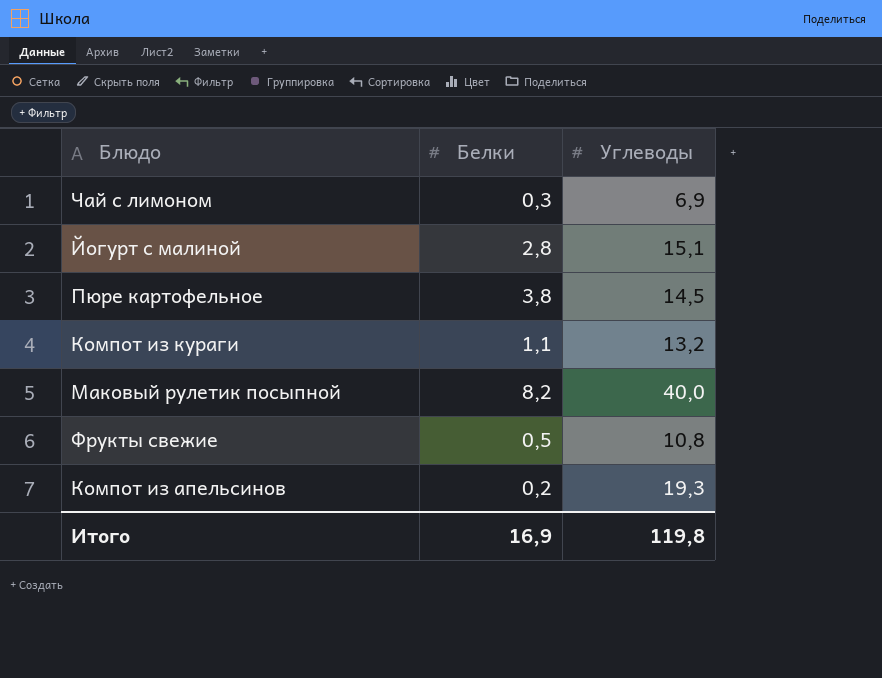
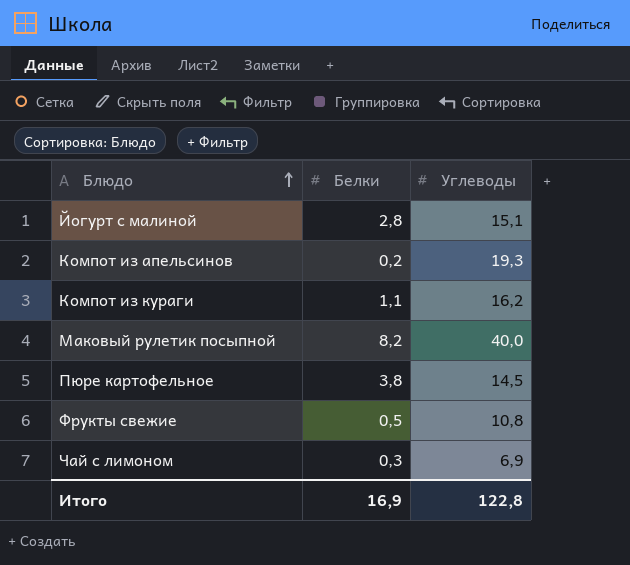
row order: none -> Блюдо ascending
Компот из кураги | Углеводы: 13,2 -> 16,2
Итого | Углеводы: 119,8 -> 122,8

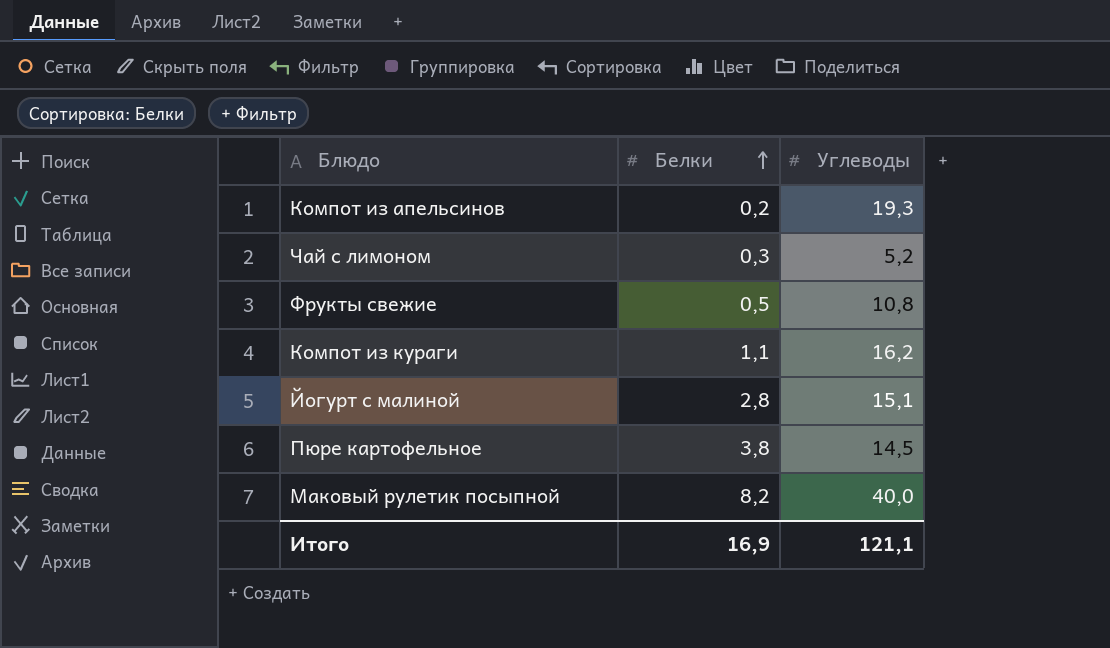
row order: Блюдо ascending -> Белки ascending
Чай с лимоном | Углеводы: 6,9 -> 5,2
Итого | Углеводы: 122,8 -> 121,1

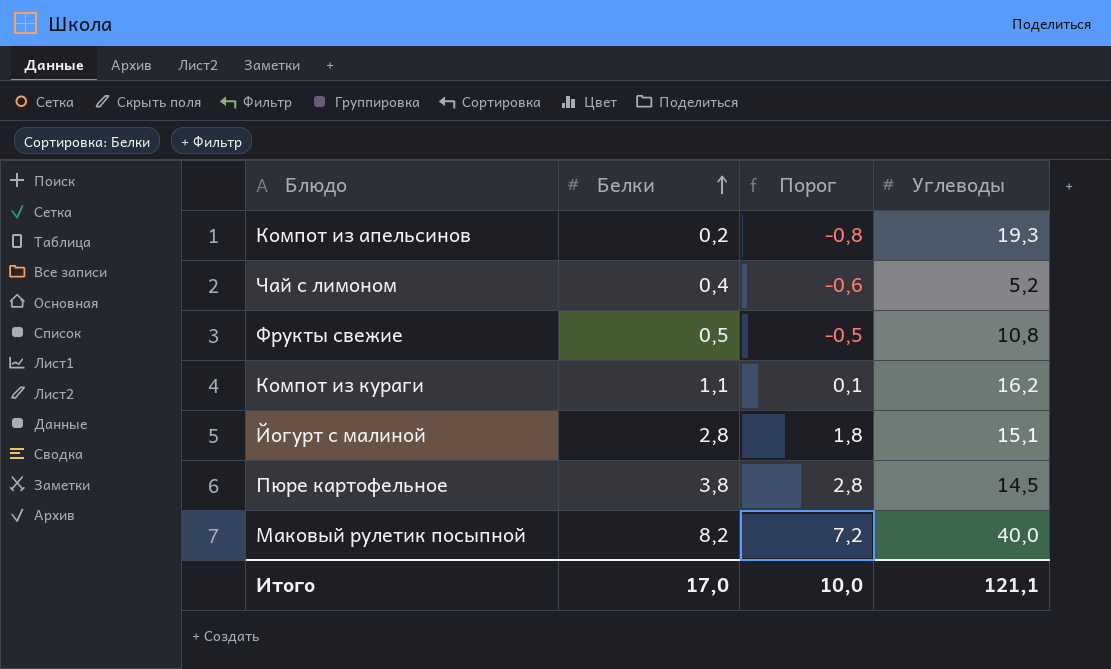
column Порог | formula: none -> [Белки] - 1
Чай с лимоном | Белки: 0,3 -> 0,4
Итого | Белки: 16,9 -> 17,0

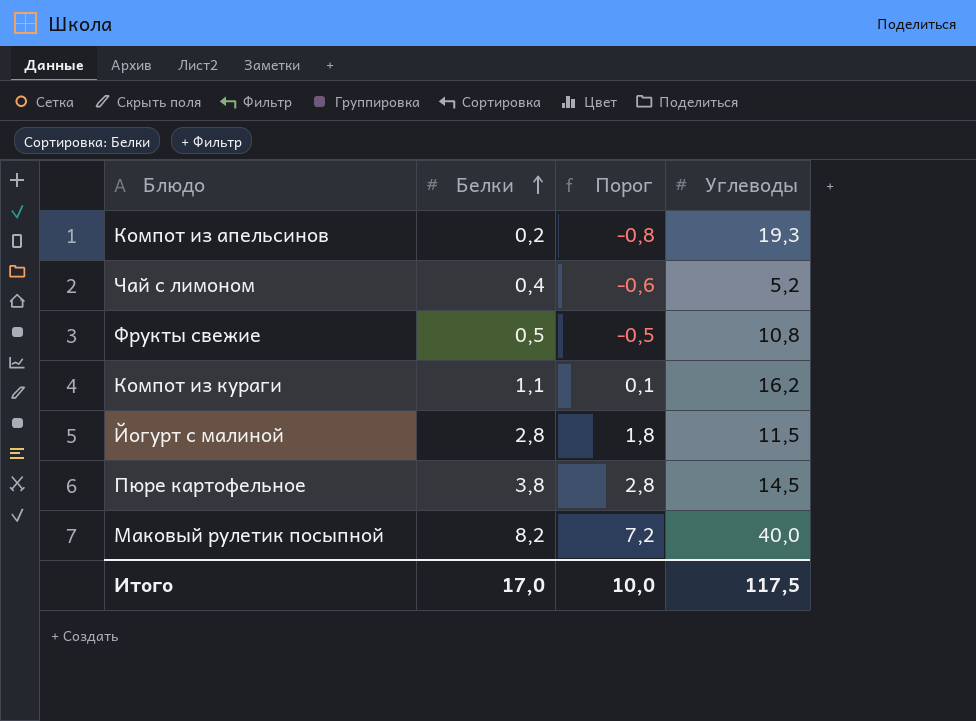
Йогурт с малиной | Углеводы: 15,1 -> 11,5
Итого | Углеводы: 121,1 -> 117,5

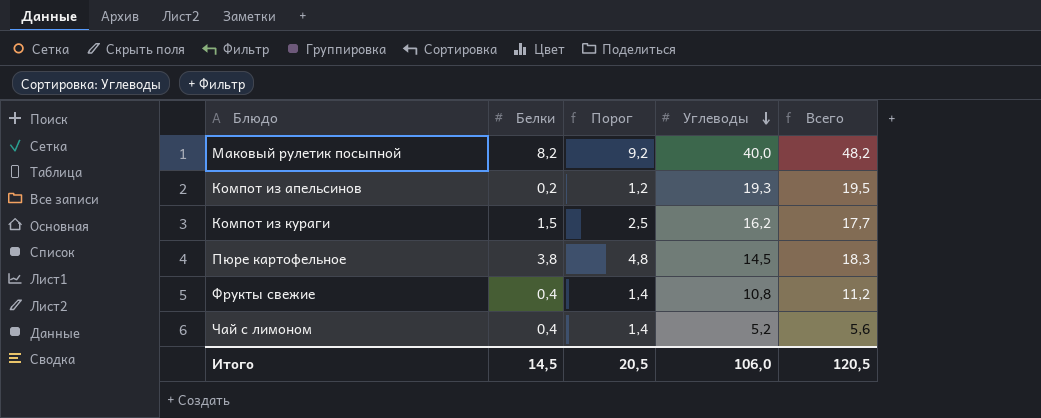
row order: Белки ascending -> Углеводы descending
column Порог | formula: [Белки] - 1 -> [Белки] + 1
column Всего | formula: none -> [Белки] + [Углеводы]
row Йогурт с малиной: 2,8 | 1,8 | 11,5 -> none
Компот из кураги | Белки: 1,1 -> 1,5
Фрукты свежие | Белки: 0,5 -> 0,4
Итого | Белки: 17,0 -> 14,5
Итого | Порог: 10,0 -> 20,5
Итого | Углеводы: 117,5 -> 106,0

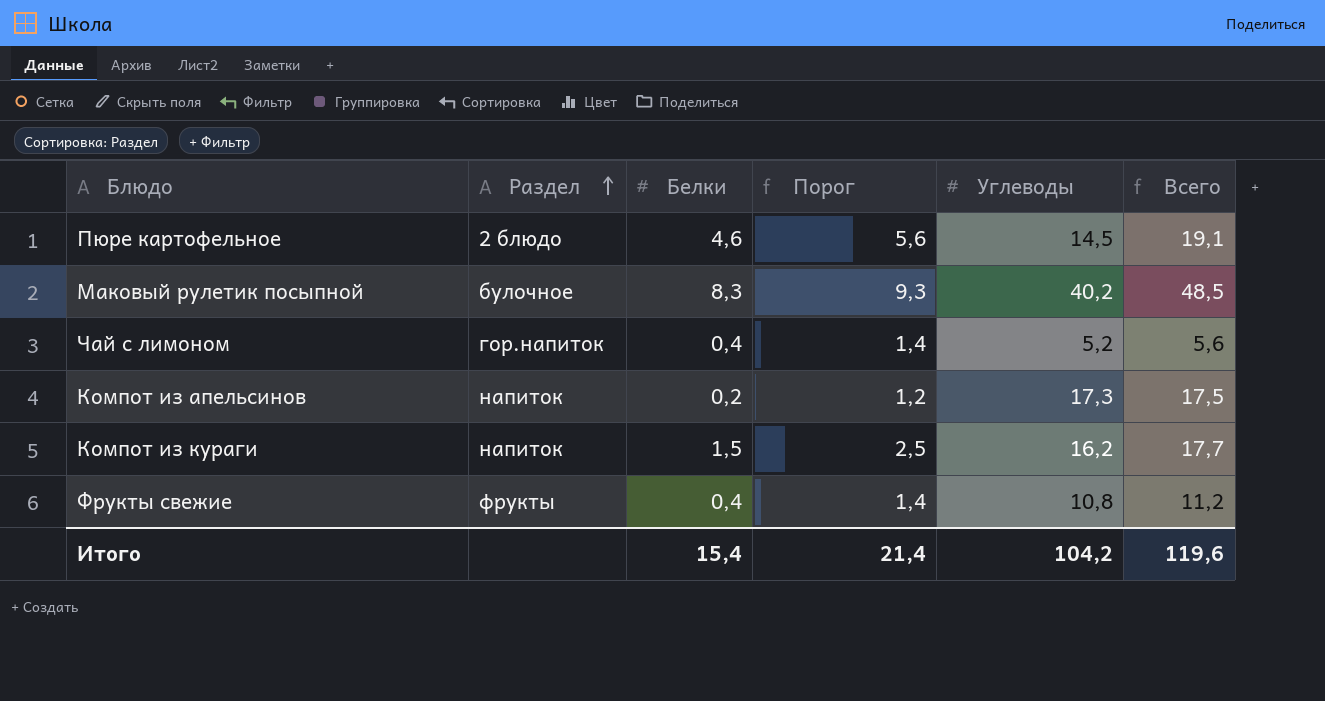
row order: Углеводы descending -> Раздел ascending
column Раздел | position: none -> 2
Пюре картофельное | Белки: 3,8 -> 4,6
Пюре картофельное | Порог: 4,8 -> 5,6
Пюре картофельное | Всего: 18,3 -> 19,1
Маковый рулетик посыпной | Белки: 8,2 -> 8,3
Маковый рулетик посыпной | Порог: 9,2 -> 9,3
Маковый рулетик посыпной | Углеводы: 40,0 -> 40,2
Маковый рулетик посыпной | Всего: 48,2 -> 48,5
Компот из апельсинов | Углеводы: 19,3 -> 17,3
Компот из апельсинов | Всего: 19,5 -> 17,5
Итого | Белки: 14,5 -> 15,4
Итого | Порог: 20,5 -> 21,4
Итого | Углеводы: 106,0 -> 104,2
Итого | Всего: 120,5 -> 119,6

